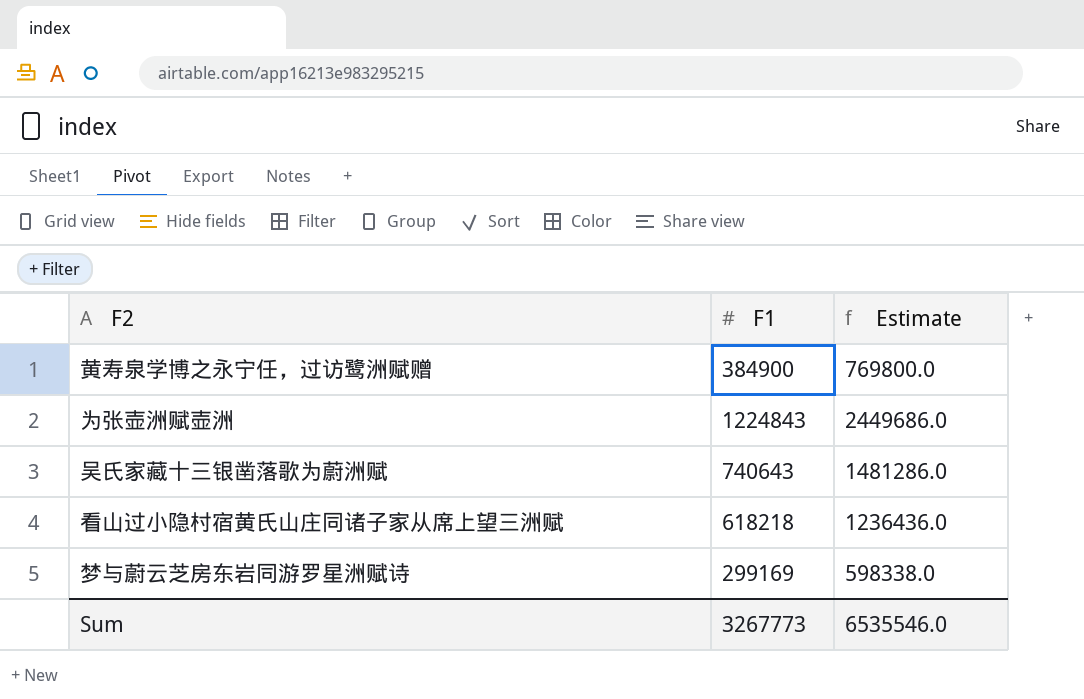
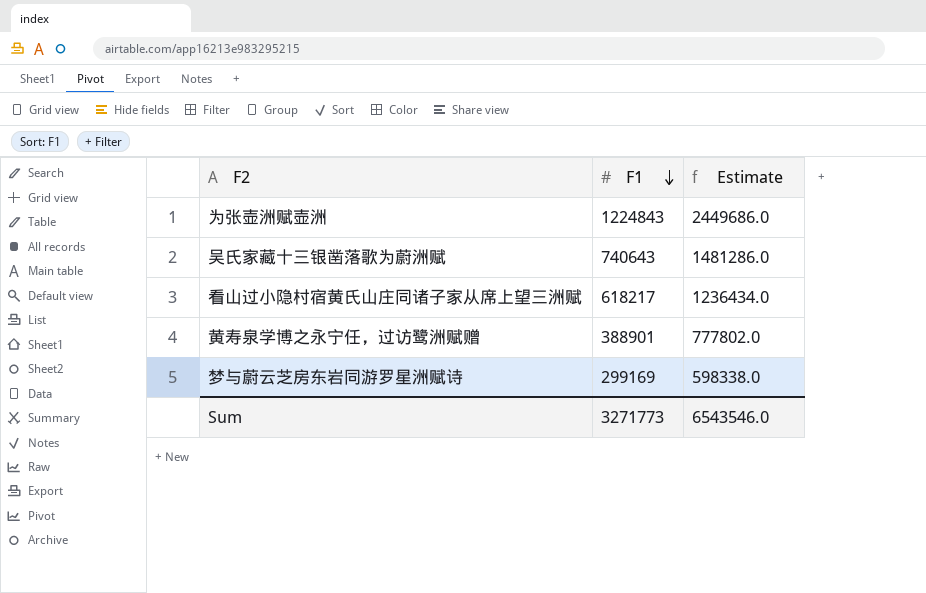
row order: none -> F1 descending
看山过小隐村宿黄氏山庄同诸子家从席上望三洲赋 | F1: 618218 -> 618217
看山过小隐村宿黄氏山庄同诸子家从席上望三洲赋 | Estimate: 1236436.0 -> 1236434.0
黄寿泉学博之永宁任，过访鹭洲赋赠 | F1: 384900 -> 388901
黄寿泉学博之永宁任，过访鹭洲赋赠 | Estimate: 769800.0 -> 777802.0
Sum | F1: 3267773 -> 3271773
Sum | Estimate: 6535546.0 -> 6543546.0

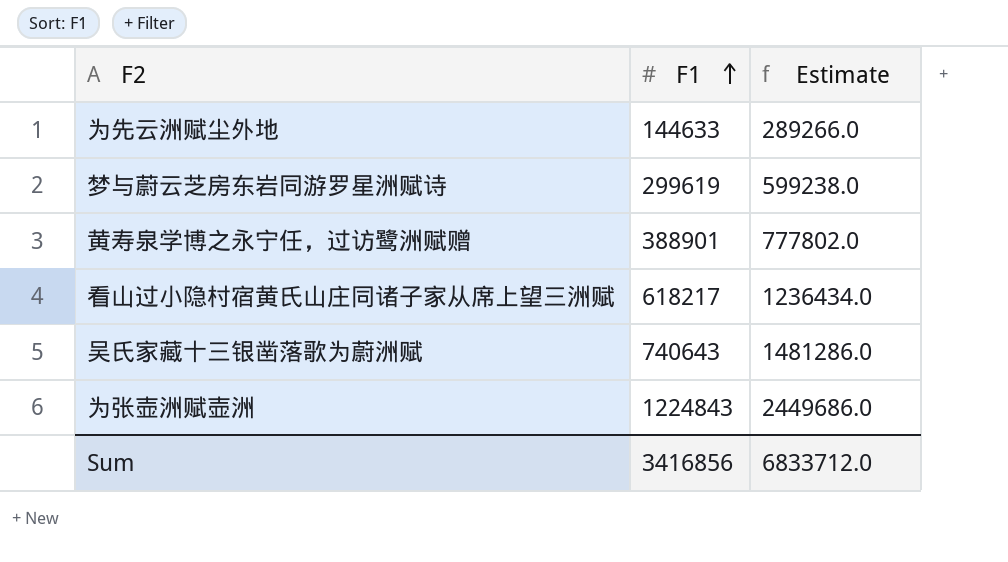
row order: F1 descending -> F1 ascending
row 为先云洲赋尘外地: none -> 144633 | 289266.0
梦与蔚云芝房东岩同游罗星洲赋诗 | F1: 299169 -> 299619
梦与蔚云芝房东岩同游罗星洲赋诗 | Estimate: 598338.0 -> 599238.0
Sum | F1: 3271773 -> 3416856
Sum | Estimate: 6543546.0 -> 6833712.0

